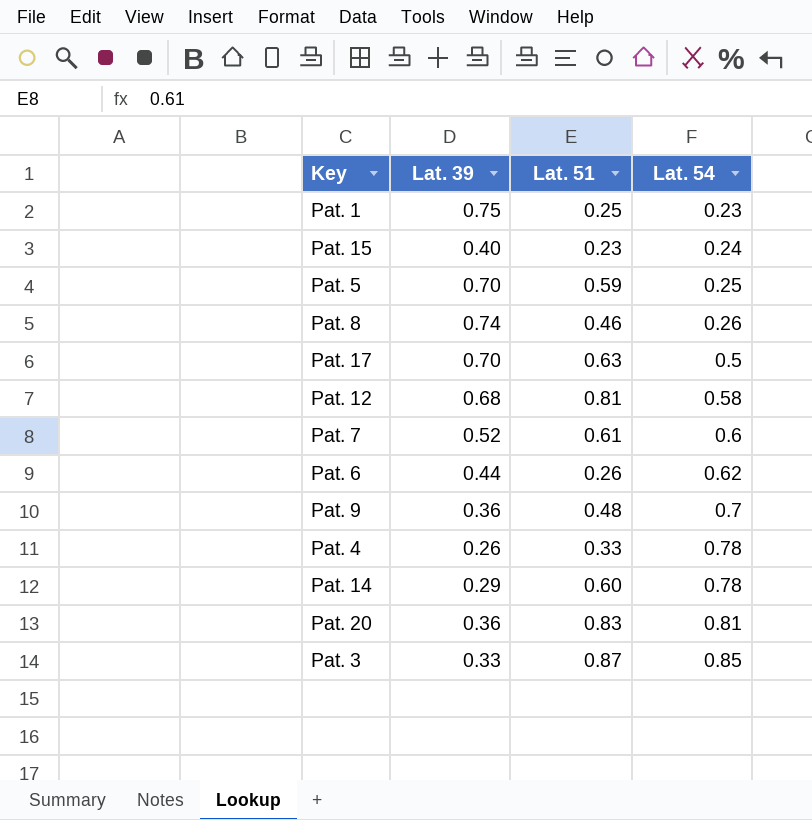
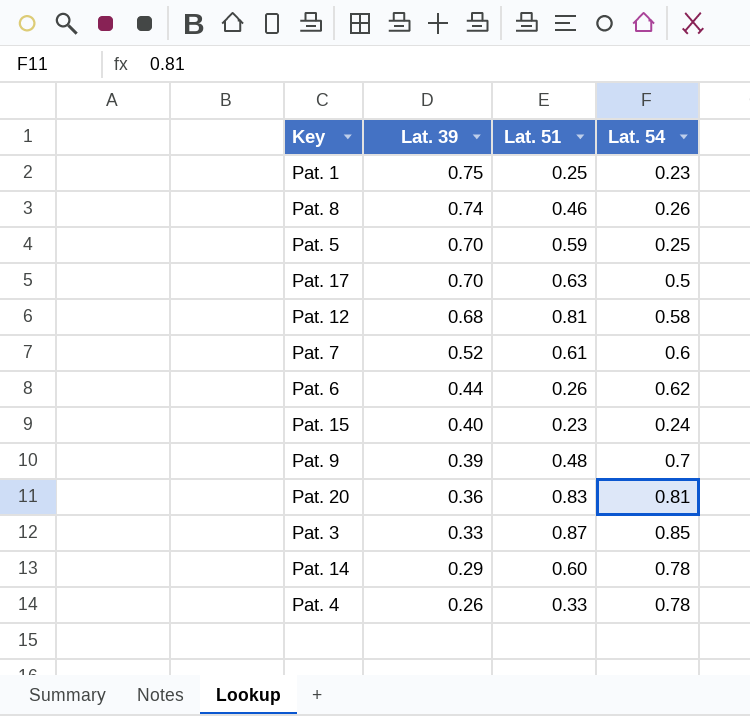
row order: Lat. 54 ascending -> Lat. 39 descending
Pat. 9 | Lat. 39: 0.36 -> 0.39

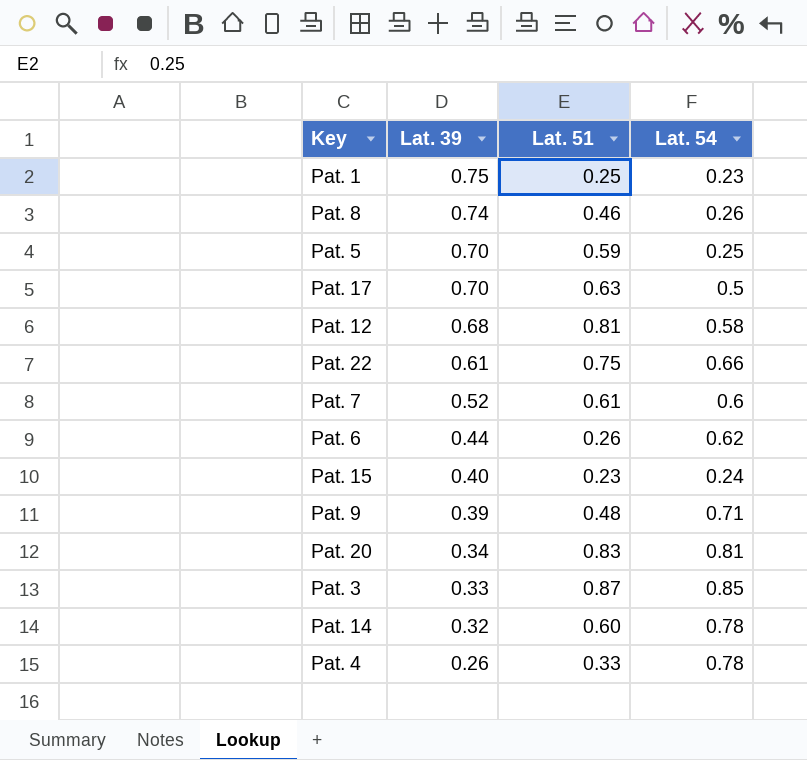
row Pat. 22: none -> 0.61 | 0.75 | 0.66
Pat. 9 | Lat. 54: 0.7 -> 0.71
Pat. 20 | Lat. 39: 0.36 -> 0.34
Pat. 14 | Lat. 39: 0.29 -> 0.32

